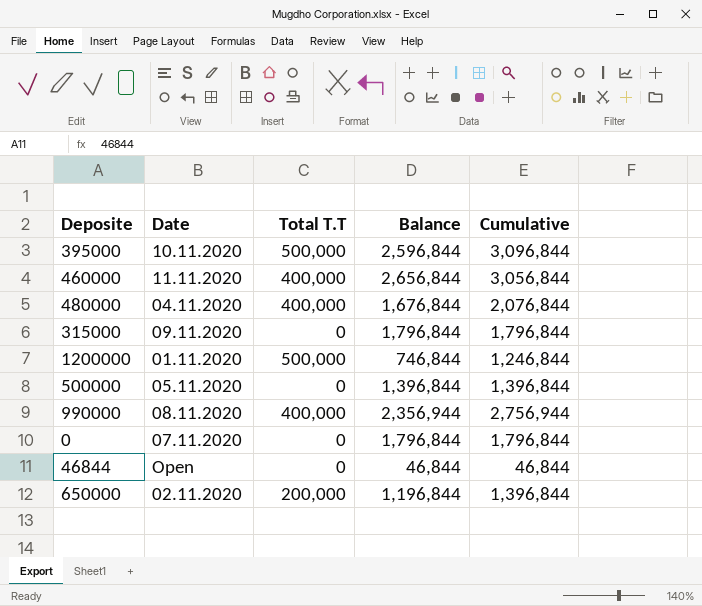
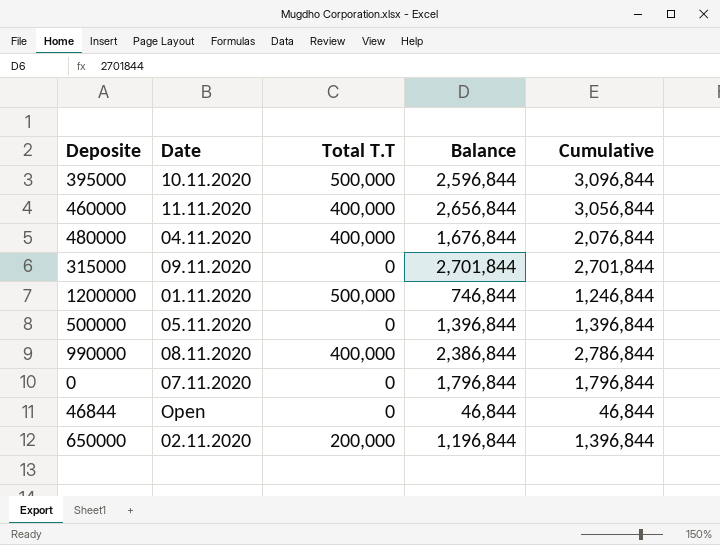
315000 | Balance: 1,796,844 -> 2,701,844
315000 | Cumulative: 1,796,844 -> 2,701,844
990000 | Balance: 2,356,944 -> 2,386,844
990000 | Cumulative: 2,756,944 -> 2,786,844

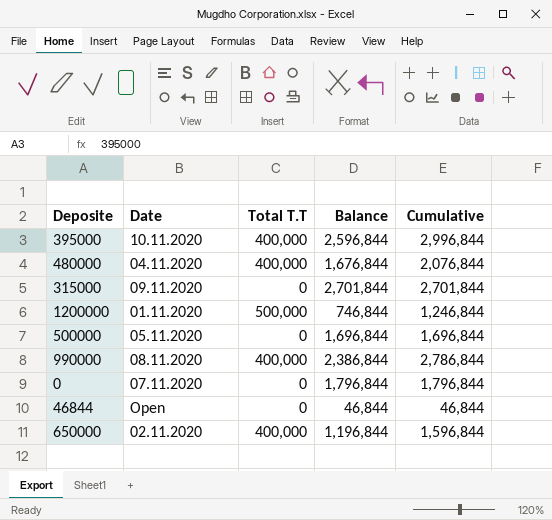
row 460000: 11.11.2020 | 400,000 | 2,656,844 | 3,056,844 -> none
395000 | Total T.T: 500,000 -> 400,000
395000 | Cumulative: 3,096,844 -> 2,996,844
500000 | Balance: 1,396,844 -> 1,696,844
500000 | Cumulative: 1,396,844 -> 1,696,844
650000 | Total T.T: 200,000 -> 400,000
650000 | Cumulative: 1,396,844 -> 1,596,844

